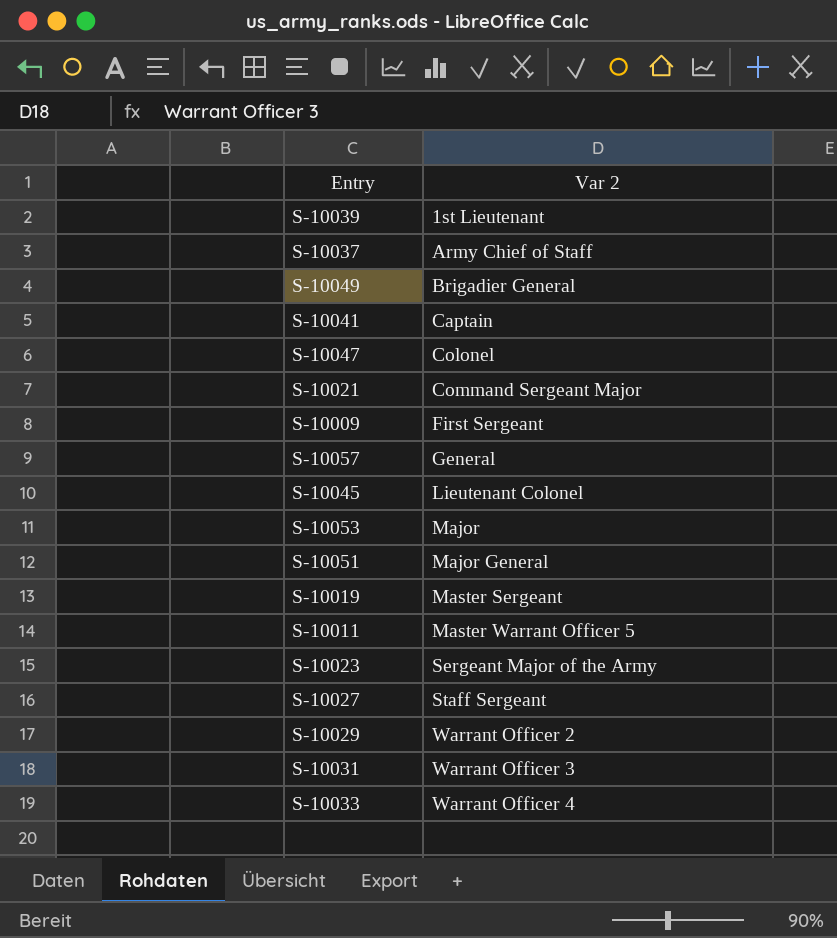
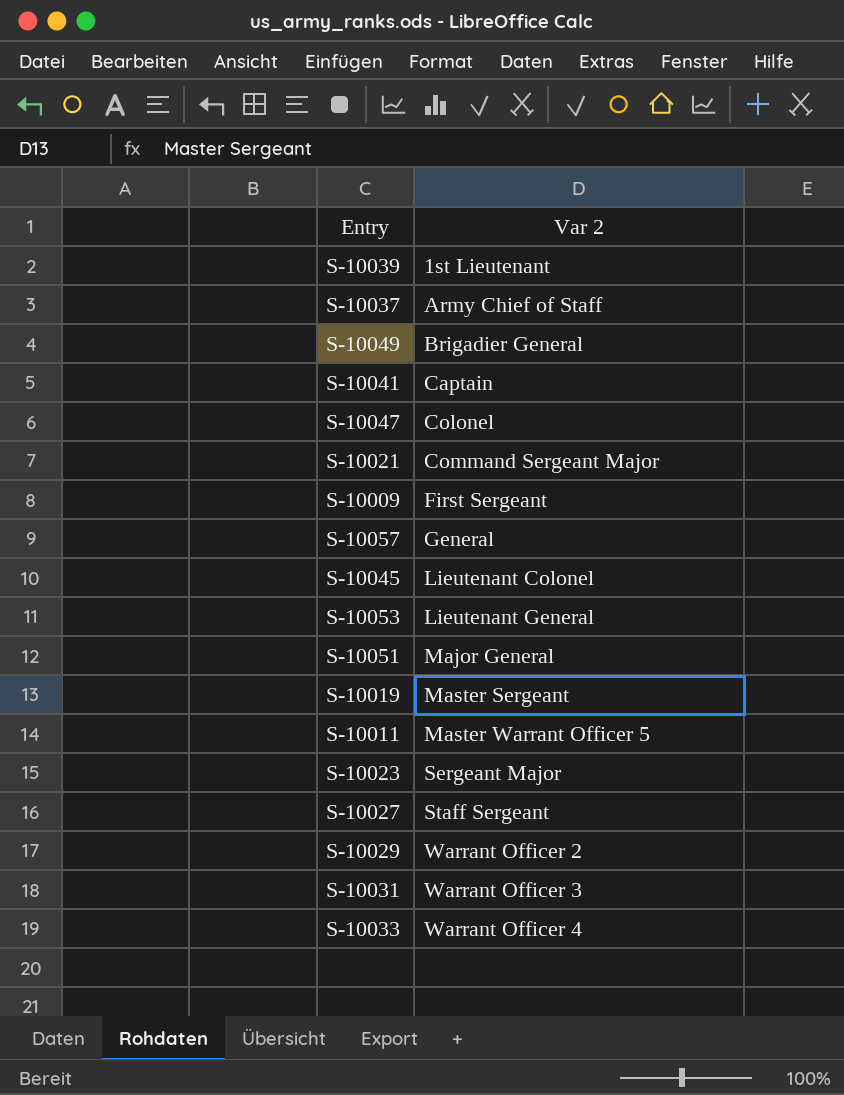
S-10053 | Var 2: Major -> Lieutenant General
S-10023 | Var 2: Sergeant Major of the Army -> Sergeant Major

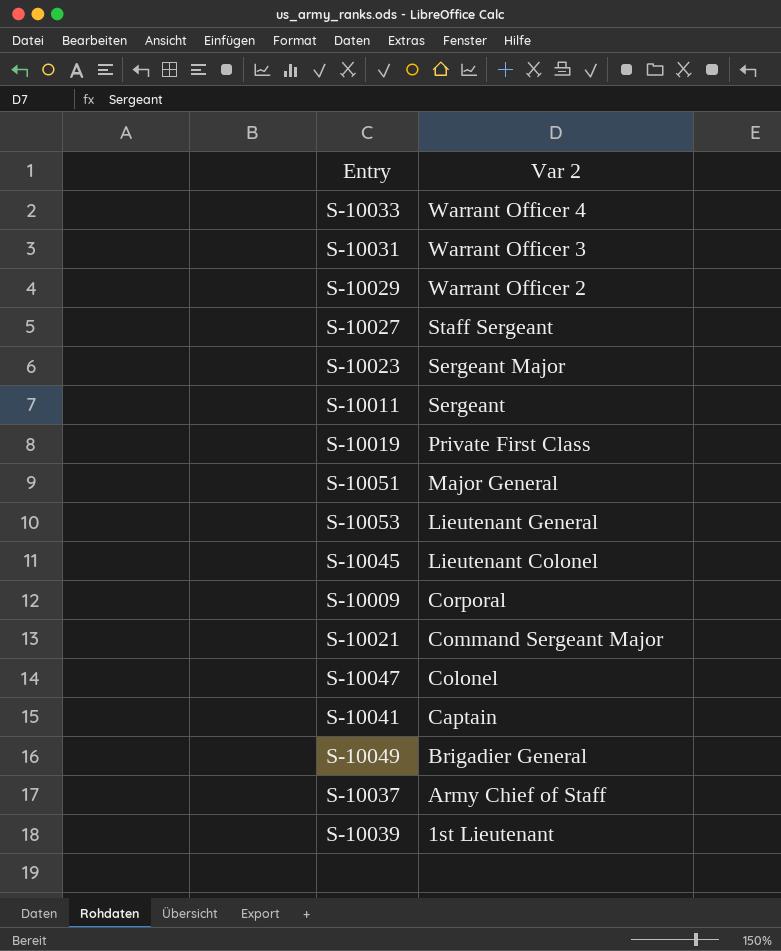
row order: Var 2 ascending -> Var 2 descending
row S-10057: General -> none
S-10011 | Var 2: Master Warrant Officer 5 -> Sergeant
S-10019 | Var 2: Master Sergeant -> Private First Class
S-10009 | Var 2: First Sergeant -> Corporal

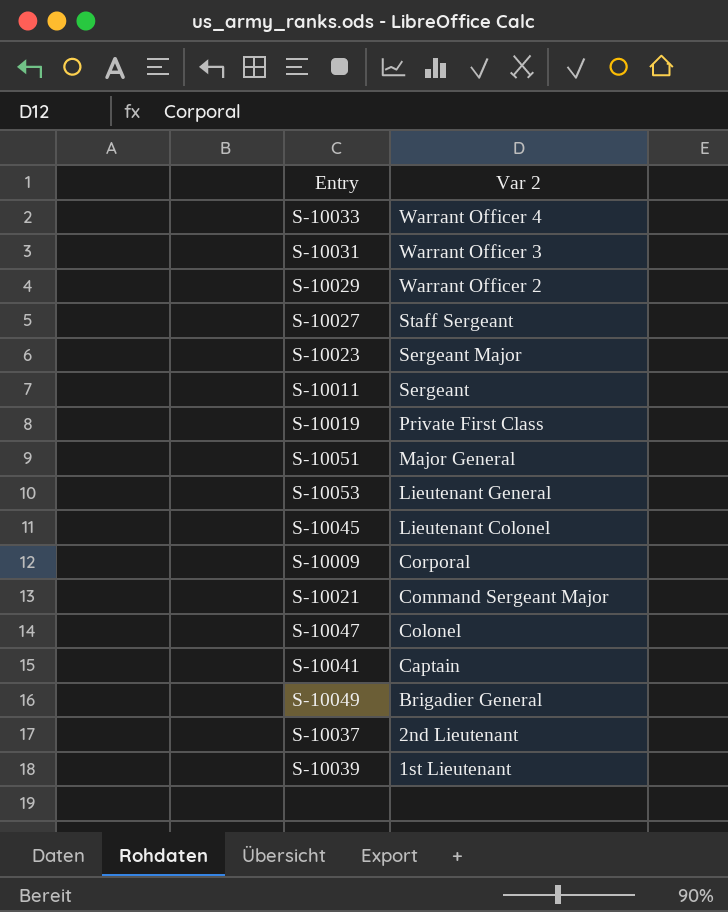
S-10037 | Var 2: Army Chief of Staff -> 2nd Lieutenant

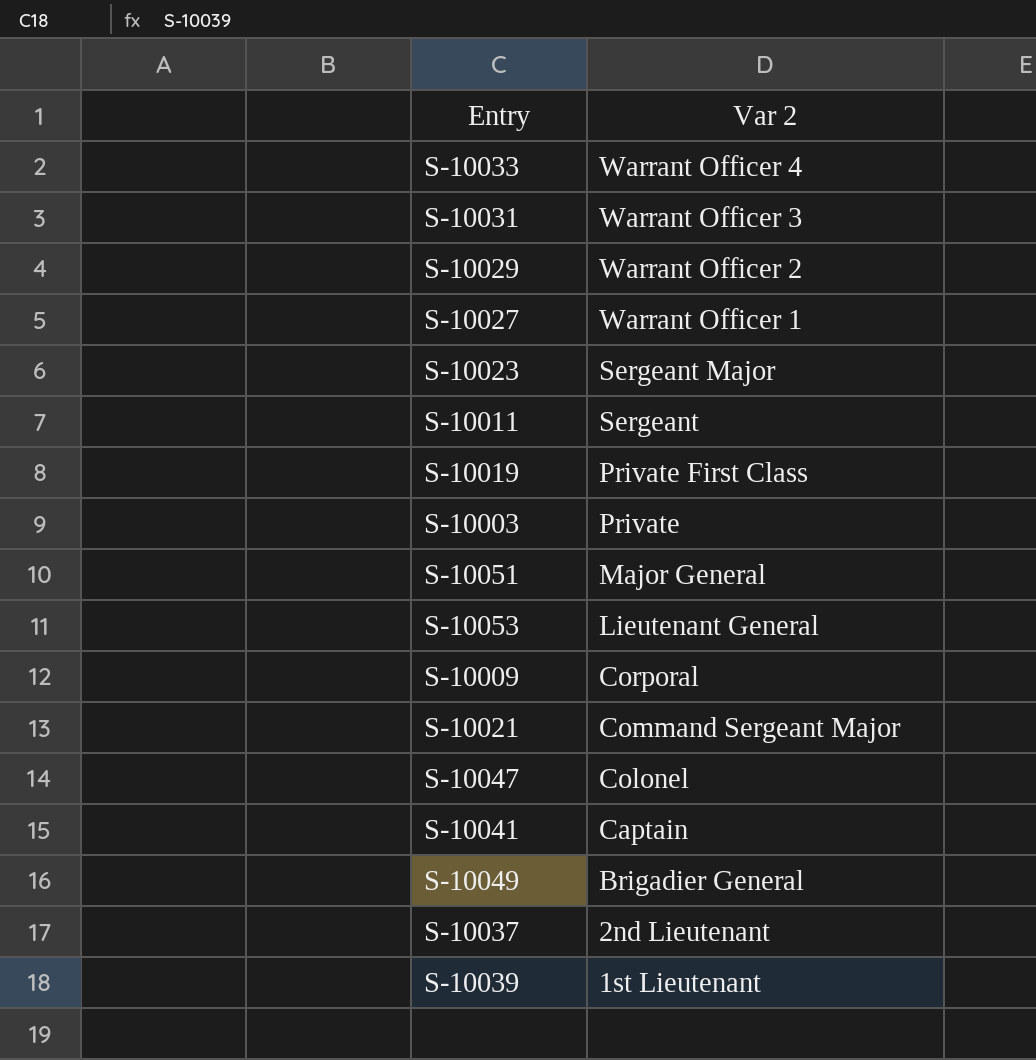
row S-10045: Lieutenant Colonel -> none
S-10027 | Var 2: Staff Sergeant -> Warrant Officer 1
row S-10003: none -> Private

